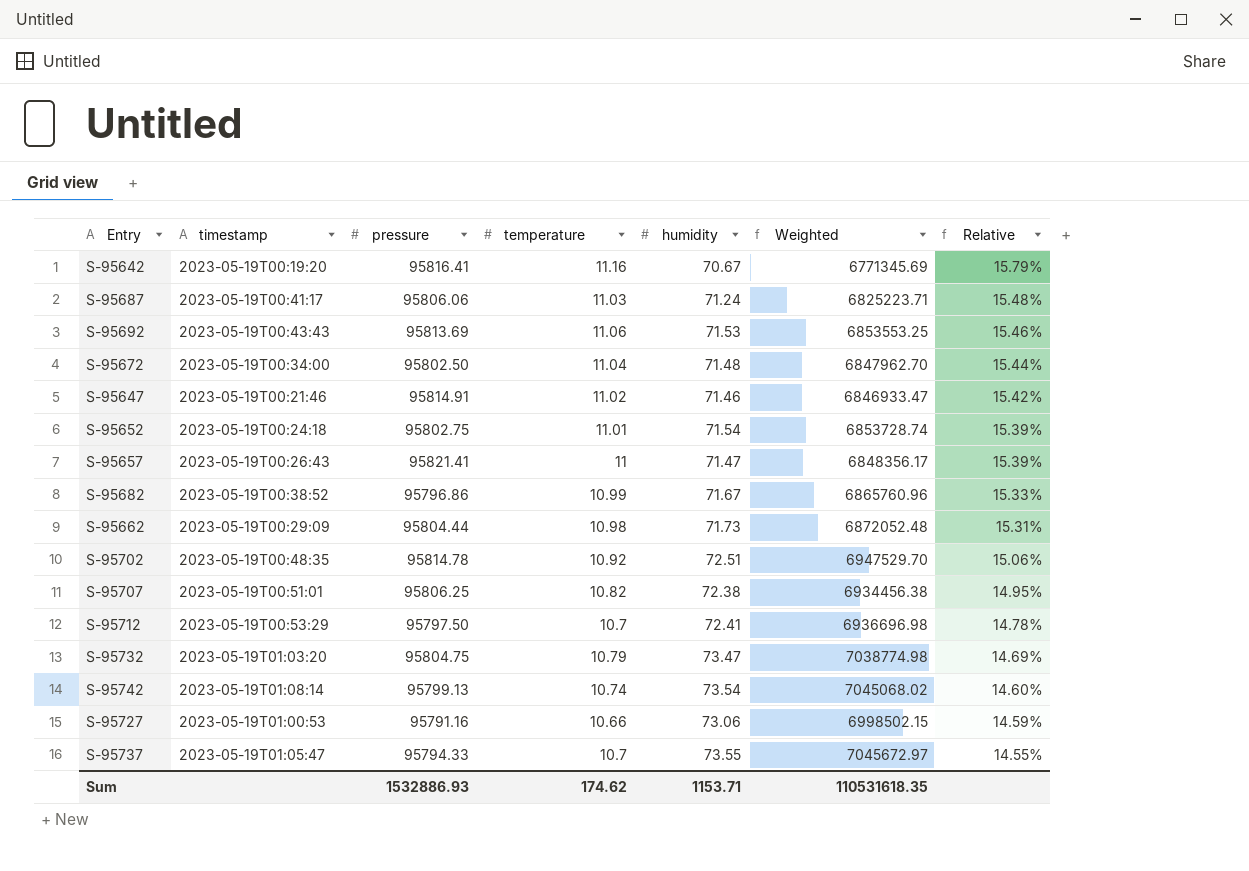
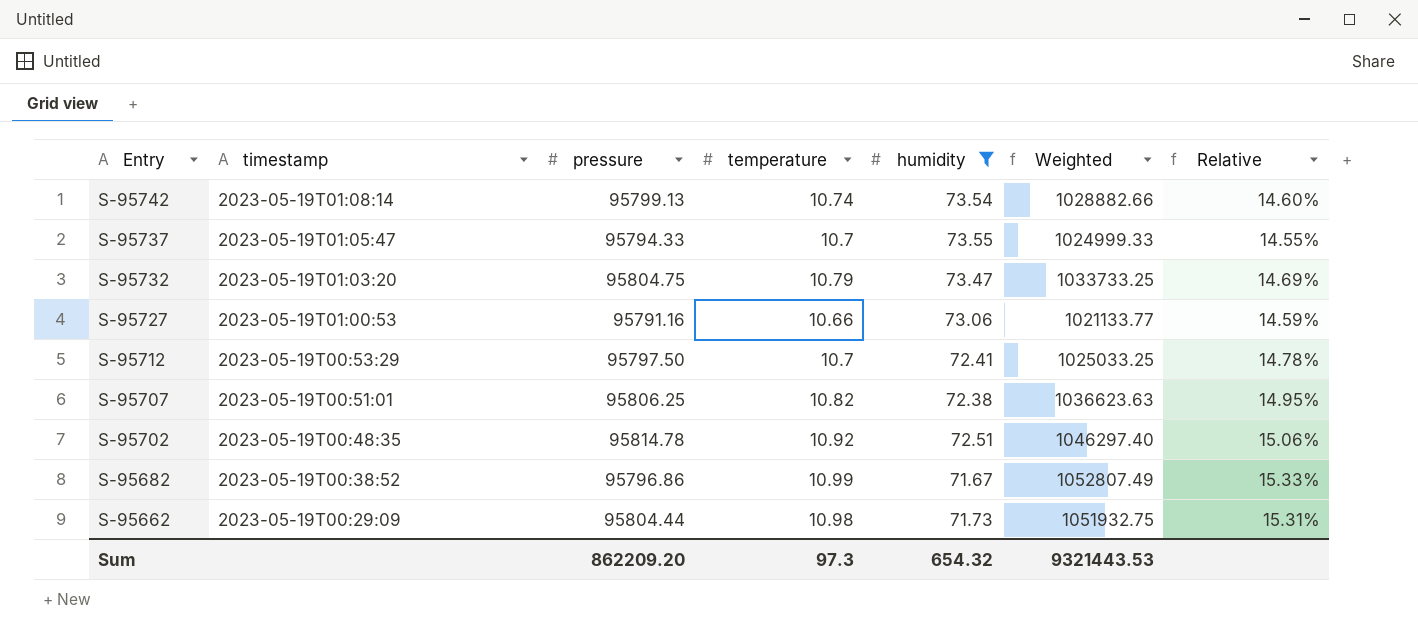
filter: none -> humidity >= 71.67
row order: Relative descending -> Entry descending
column Weighted | formula: [pressure] * [humidity] -> [pressure] * [temperature]
Sum | pressure: 1532886.93 -> 862209.20
Sum | temperature: 174.62 -> 97.3
Sum | humidity: 1153.71 -> 654.32
Sum | Weighted: 110531618.35 -> 9321443.53

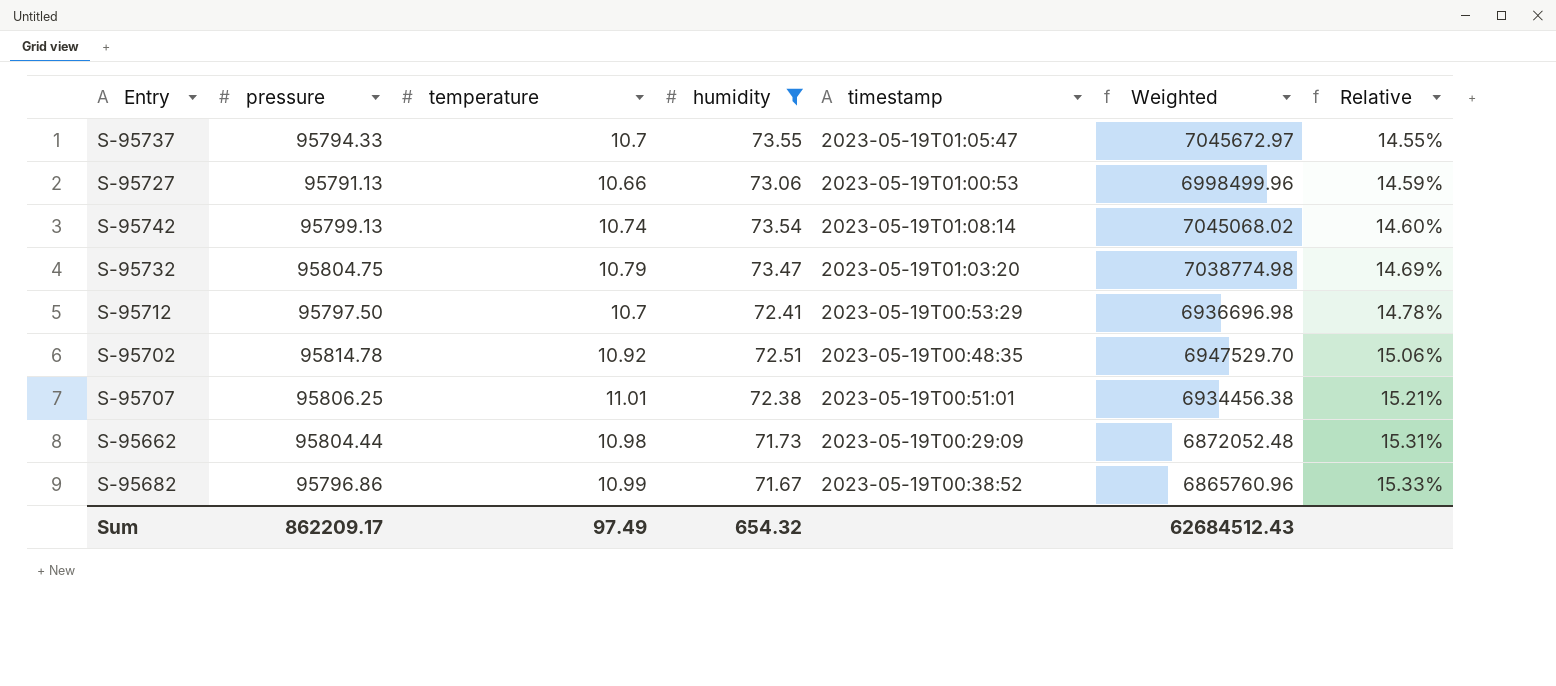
row order: Entry descending -> Relative ascending
column timestamp | position: 2 -> 5
column Weighted | formula: [pressure] * [temperature] -> [pressure] * [humidity]
S-95727 | pressure: 95791.16 -> 95791.13
S-95707 | temperature: 10.82 -> 11.01
S-95707 | Relative: 14.95% -> 15.21%
Sum | pressure: 862209.20 -> 862209.17
Sum | temperature: 97.3 -> 97.49
Sum | Weighted: 9321443.53 -> 62684512.43

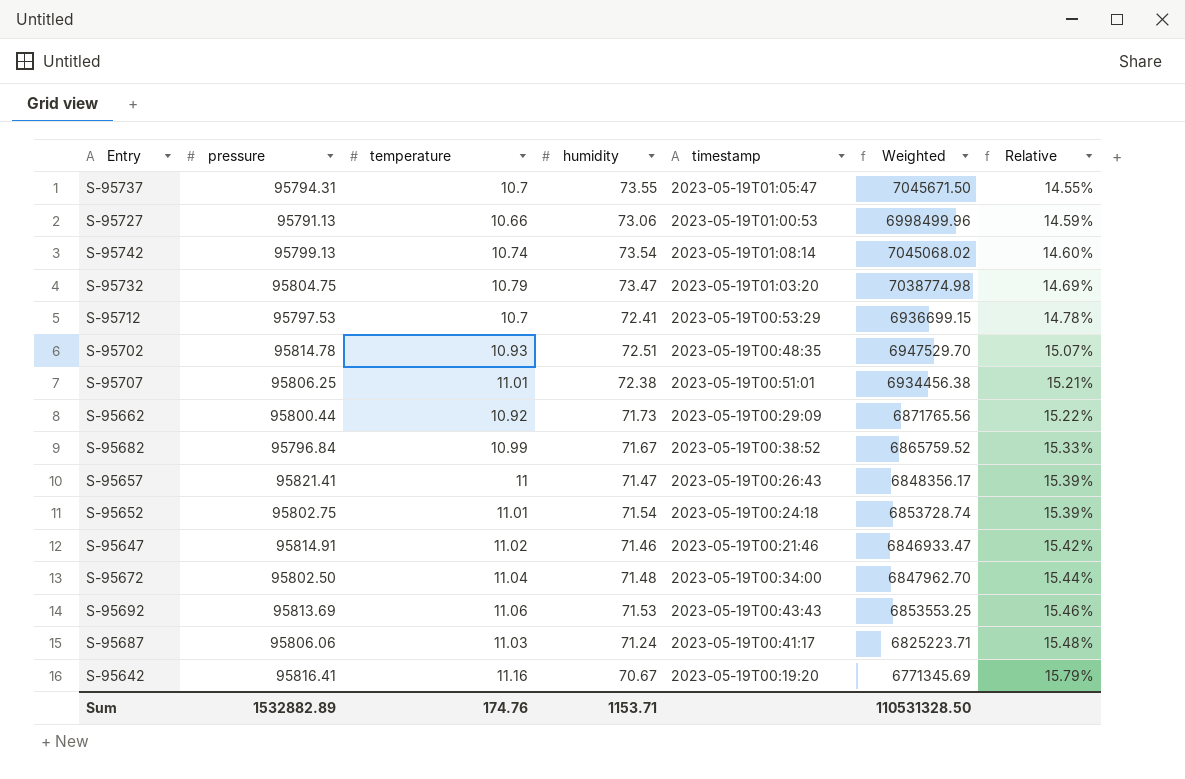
filter: humidity >= 71.67 -> none
S-95737 | pressure: 95794.33 -> 95794.31
S-95737 | Weighted: 7045672.97 -> 7045671.50
S-95712 | pressure: 95797.50 -> 95797.53
S-95712 | Weighted: 6936696.98 -> 6936699.15
S-95702 | temperature: 10.92 -> 10.93
S-95702 | Relative: 15.06% -> 15.07%
S-95662 | pressure: 95804.44 -> 95800.44
S-95662 | temperature: 10.98 -> 10.92
S-95662 | Weighted: 6872052.48 -> 6871765.56
S-95662 | Relative: 15.31% -> 15.22%
S-95682 | pressure: 95796.86 -> 95796.84
S-95682 | Weighted: 6865760.96 -> 6865759.52
Sum | pressure: 862209.17 -> 1532882.89
Sum | temperature: 97.49 -> 174.76
Sum | humidity: 654.32 -> 1153.71
Sum | Weighted: 62684512.43 -> 110531328.50

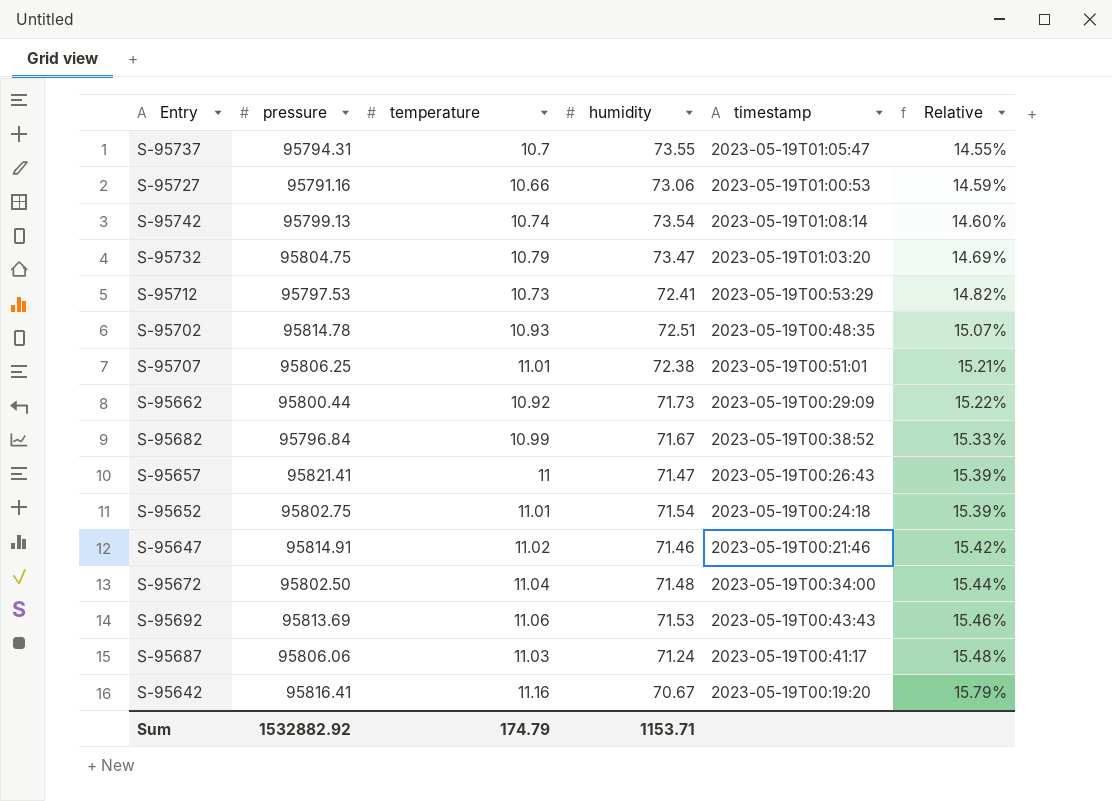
column Weighted | formula: [pressure] * [humidity] -> none
S-95727 | pressure: 95791.13 -> 95791.16
S-95712 | temperature: 10.7 -> 10.73
S-95712 | Relative: 14.78% -> 14.82%
Sum | pressure: 1532882.89 -> 1532882.92
Sum | temperature: 174.76 -> 174.79

